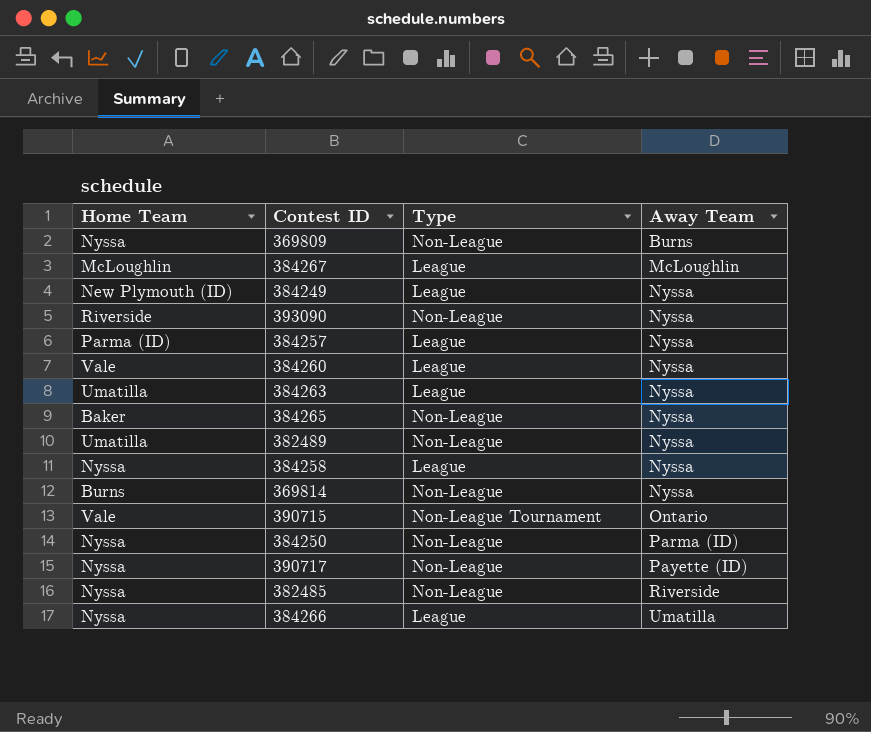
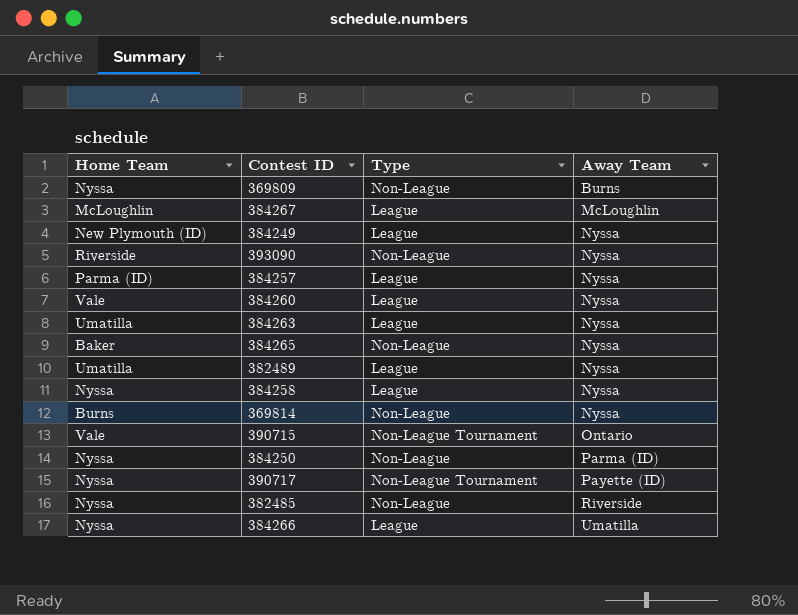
382489 | Type: Non-League -> League
390717 | Type: Non-League -> Non-League Tournament

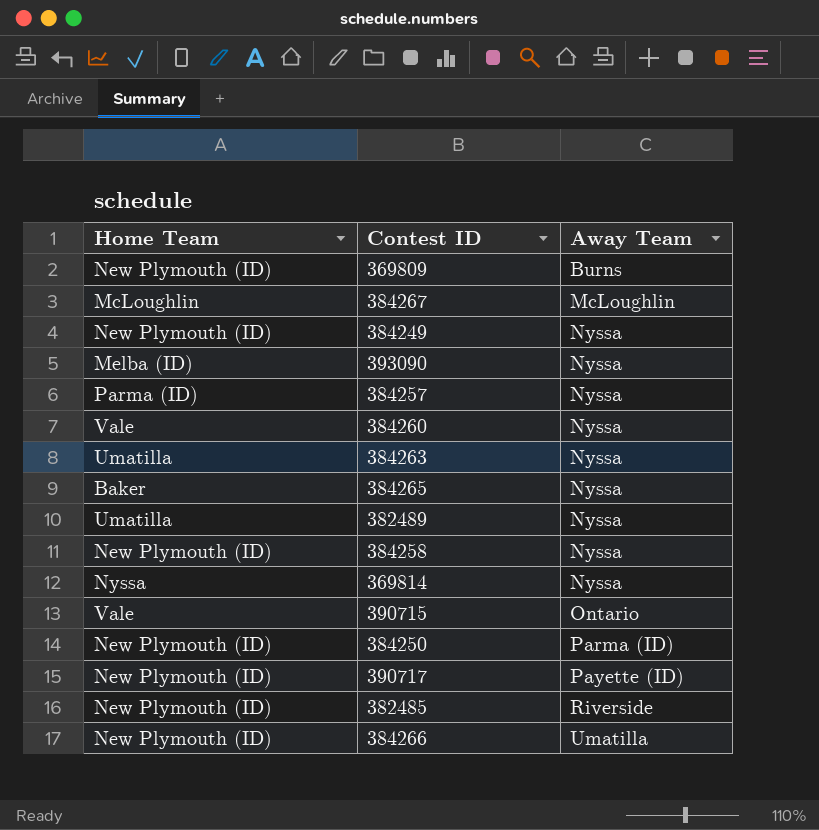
column Type | position: 3 -> none
369809 | Home Team: Nyssa -> New Plymouth (ID)
393090 | Home Team: Riverside -> Melba (ID)
384258 | Home Team: Nyssa -> New Plymouth (ID)
369814 | Home Team: Burns -> Nyssa
384250 | Home Team: Nyssa -> New Plymouth (ID)
390717 | Home Team: Nyssa -> New Plymouth (ID)
382485 | Home Team: Nyssa -> New Plymouth (ID)
384266 | Home Team: Nyssa -> New Plymouth (ID)

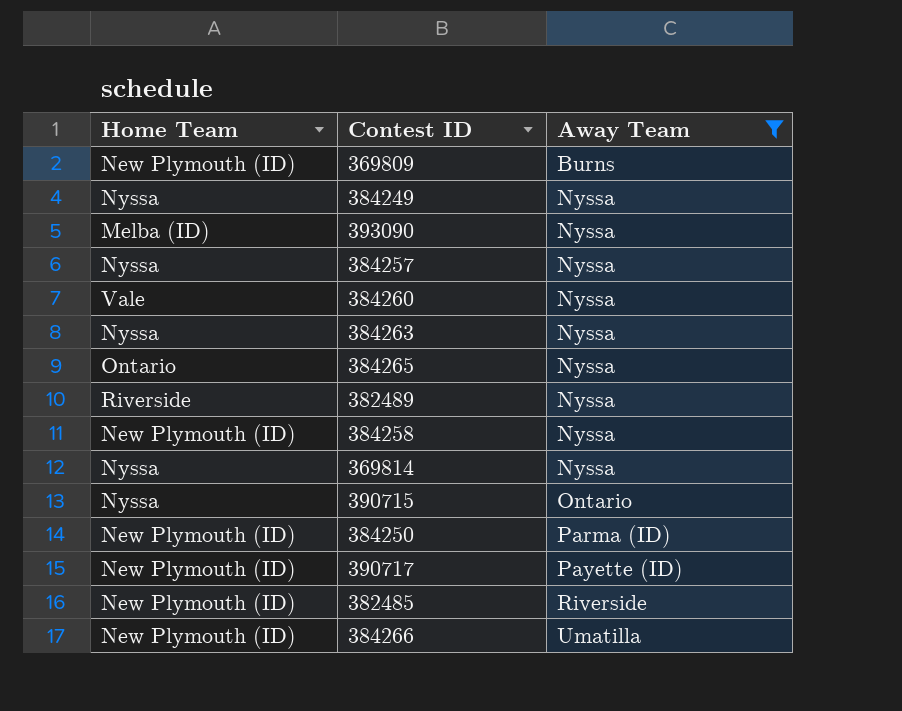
filter: none -> Away Team != McLoughlin
384249 | Home Team: New Plymouth (ID) -> Nyssa
384257 | Home Team: Parma (ID) -> Nyssa
384263 | Home Team: Umatilla -> Nyssa
384265 | Home Team: Baker -> Ontario
382489 | Home Team: Umatilla -> Riverside
390715 | Home Team: Vale -> Nyssa

